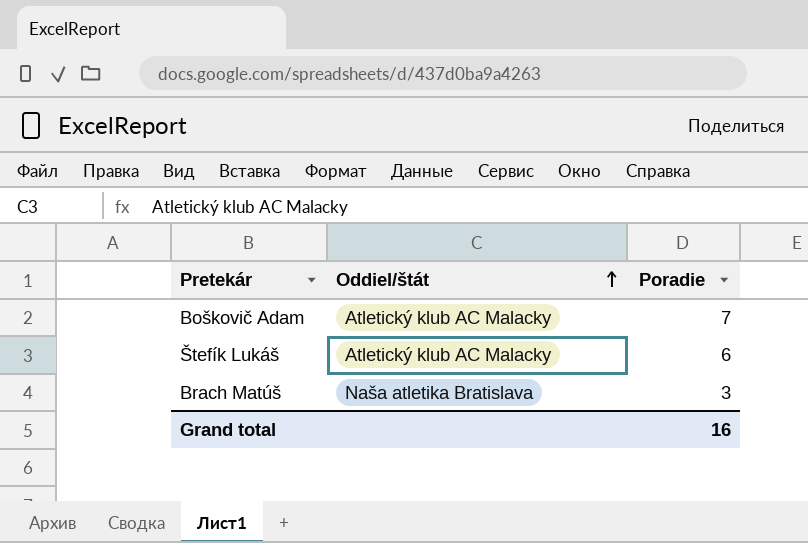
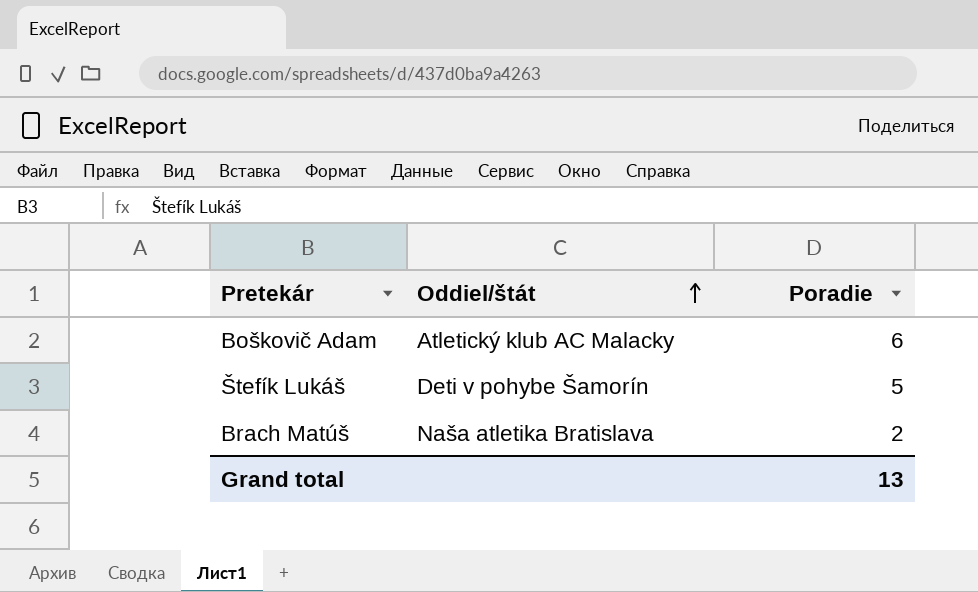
Boškovič Adam | Poradie: 7 -> 6
Štefík Lukáš | Oddiel/štát: Atletický klub AC Malacky -> Deti v pohybe Šamorín
Štefík Lukáš | Poradie: 6 -> 5
Brach Matúš | Poradie: 3 -> 2
Grand total | Poradie: 16 -> 13

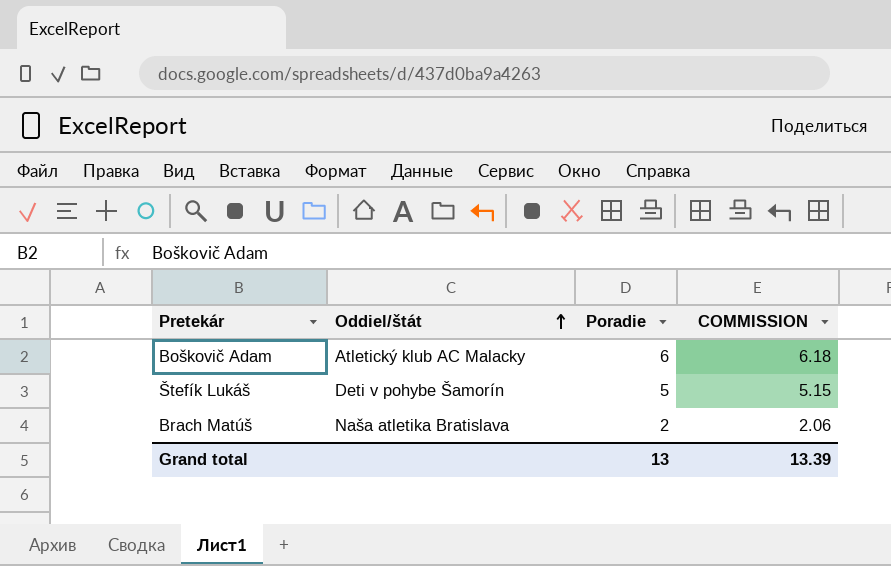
column COMMISSION | formula: none -> [Poradie] * 1.03

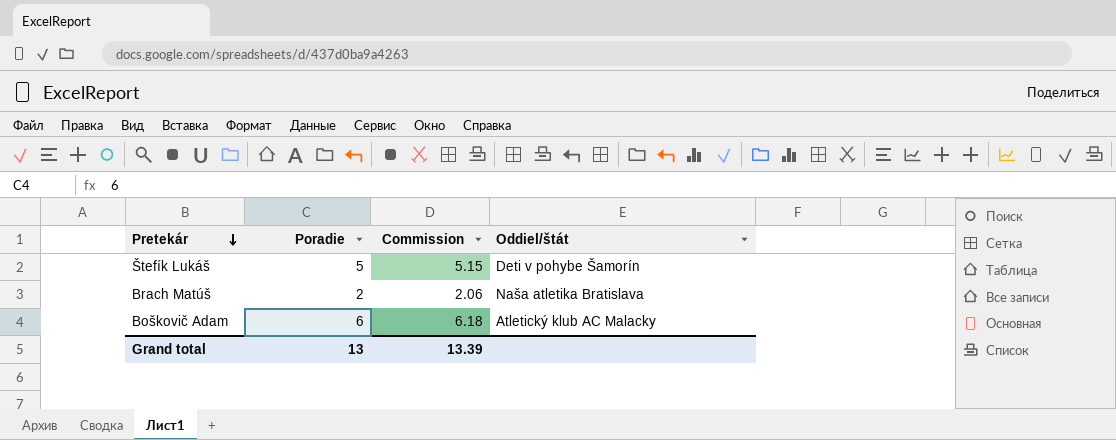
row order: Oddiel/štát ascending -> Pretekár descending
column name: COMMISSION -> Commission
column Oddiel/štát | position: 2 -> 4

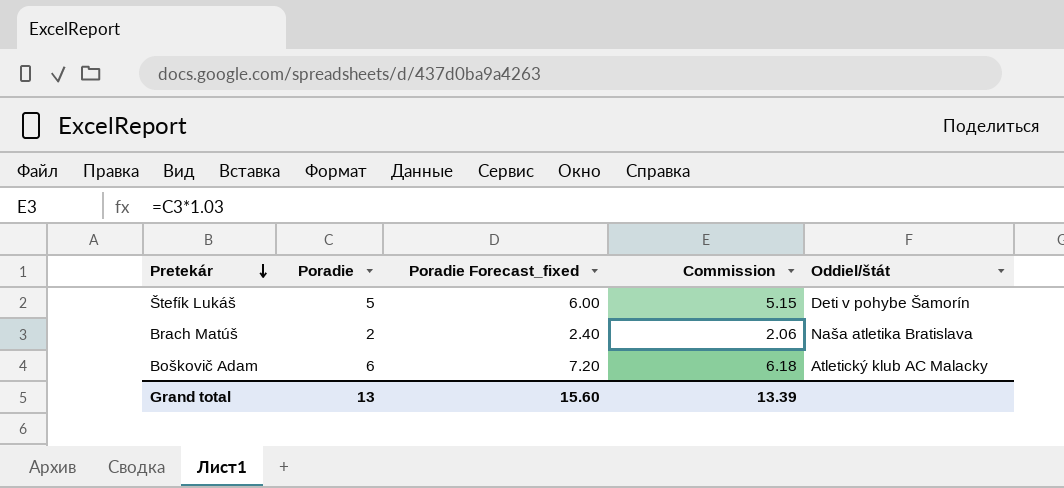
column Poradie Forecast_fixed | formula: none -> [Poradie] * 1.2

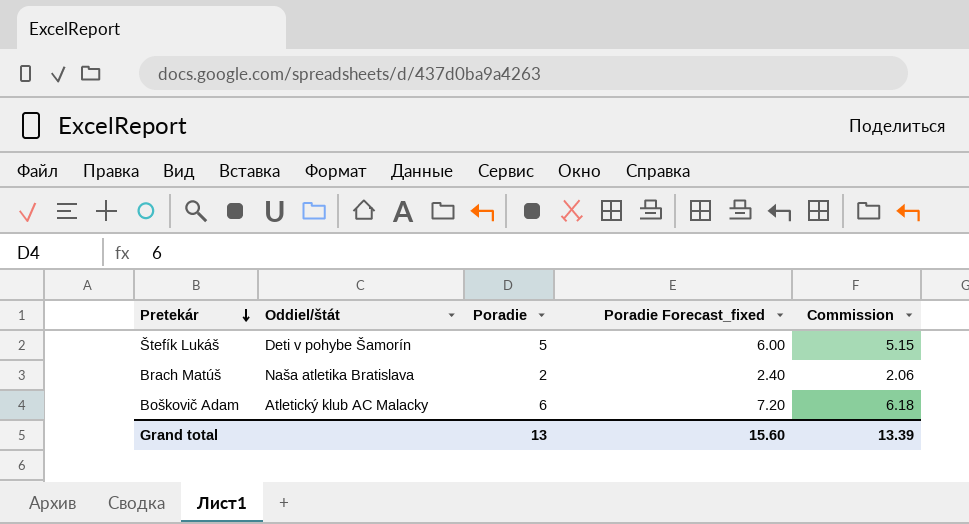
column Oddiel/štát | position: 5 -> 2

